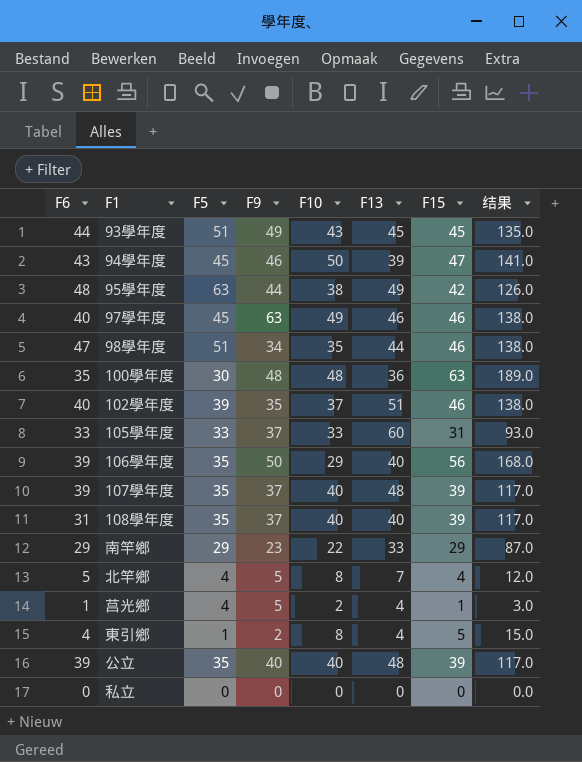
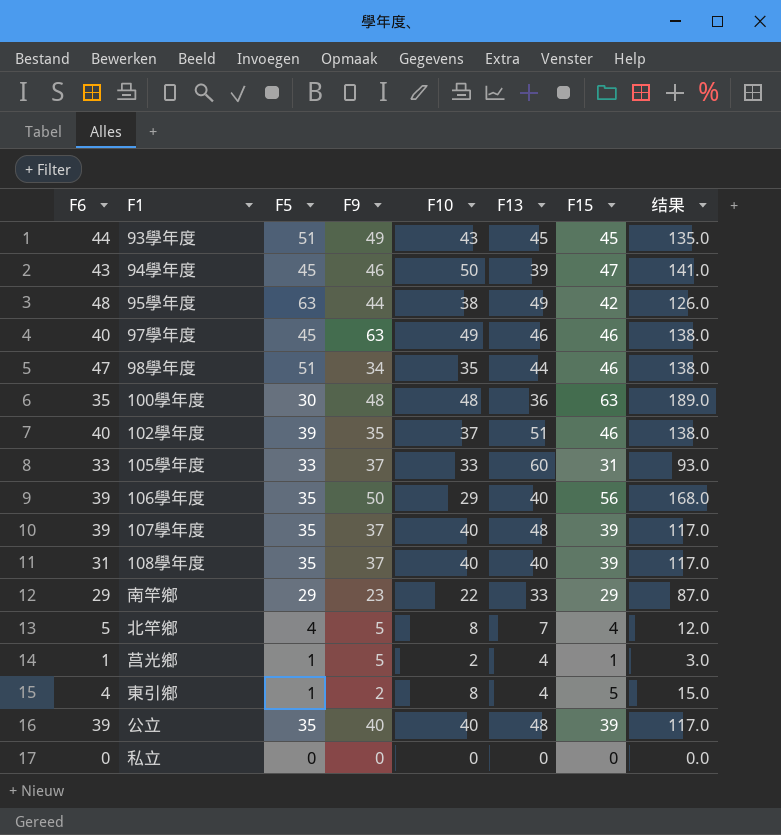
莒光鄉 | F5: 4 -> 1

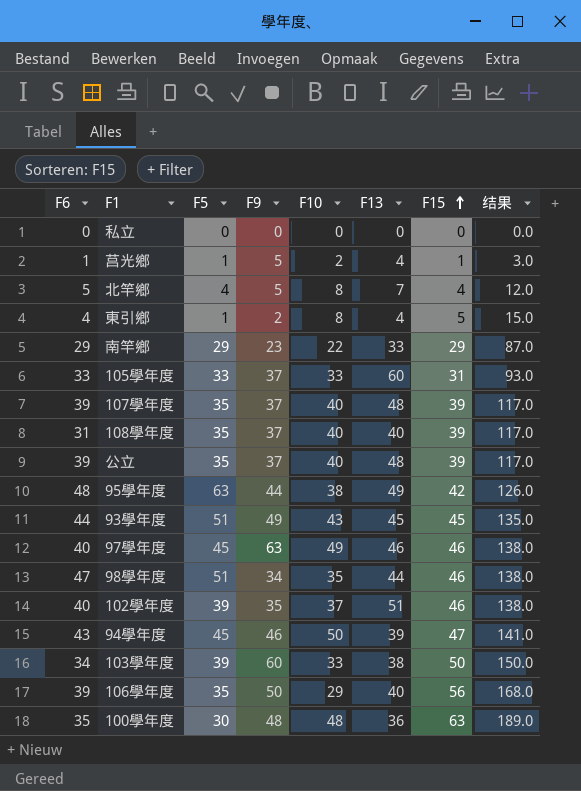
row order: none -> F15 ascending
公立 | F9: 40 -> 37
row 103學年度: none -> 34 | 39 | 60 | 33 | 38 | 50 | 150.0

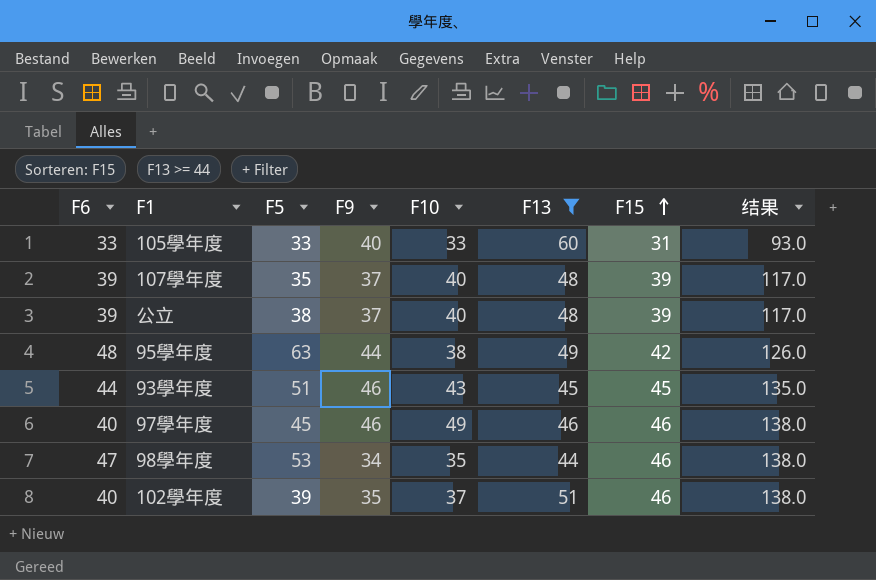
filter: none -> F13 >= 44
105學年度 | F9: 37 -> 40
公立 | F5: 35 -> 38
93學年度 | F9: 49 -> 46
97學年度 | F9: 63 -> 46
98學年度 | F5: 51 -> 53

